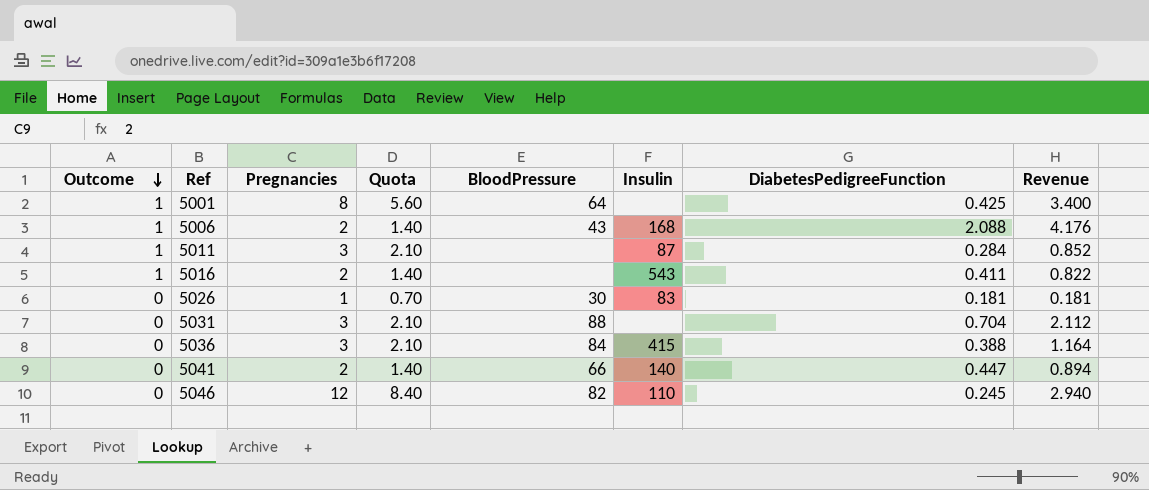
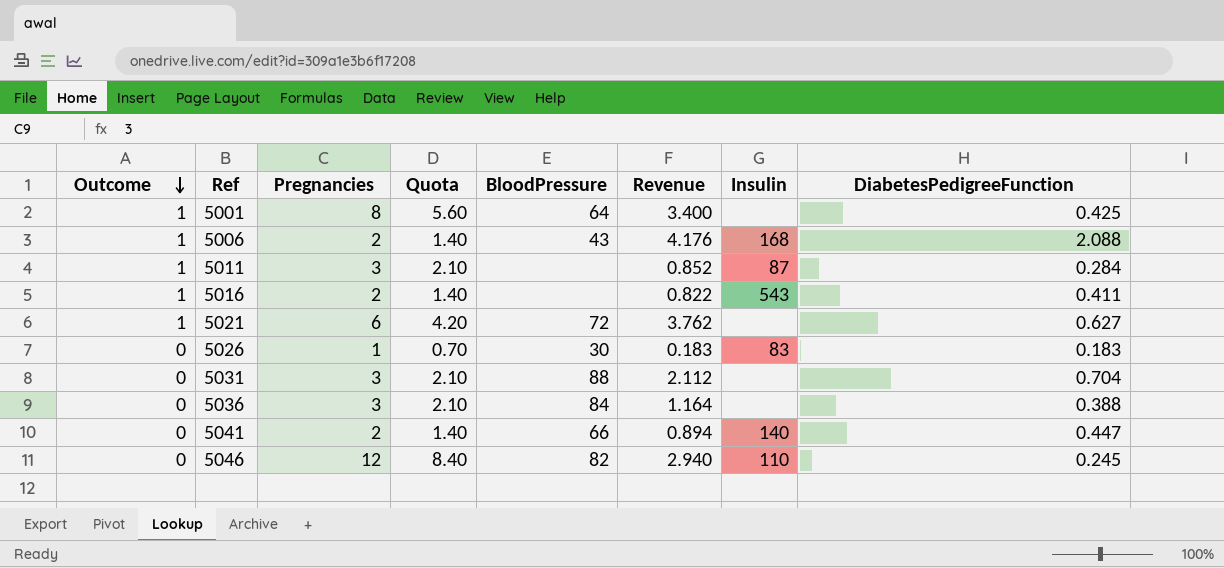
column Revenue | position: 8 -> 6
row 5021: none -> 1 | 6 | 4.20 | 72 | 3.762 | none | 0.627
5026 | Revenue: 0.181 -> 0.183
5026 | DiabetesPedigreeFunction: 0.181 -> 0.183
5036 | Insulin: 415 -> none

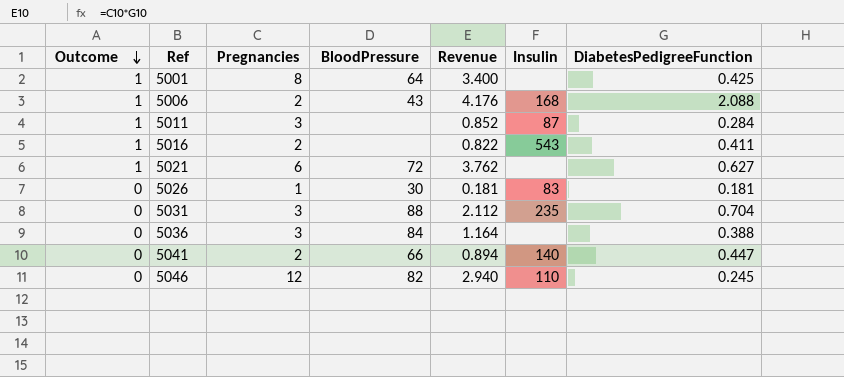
column Quota | formula: [Pregnancies] * 0.7 -> none
5026 | Revenue: 0.183 -> 0.181
5026 | DiabetesPedigreeFunction: 0.183 -> 0.181
5031 | Insulin: none -> 235

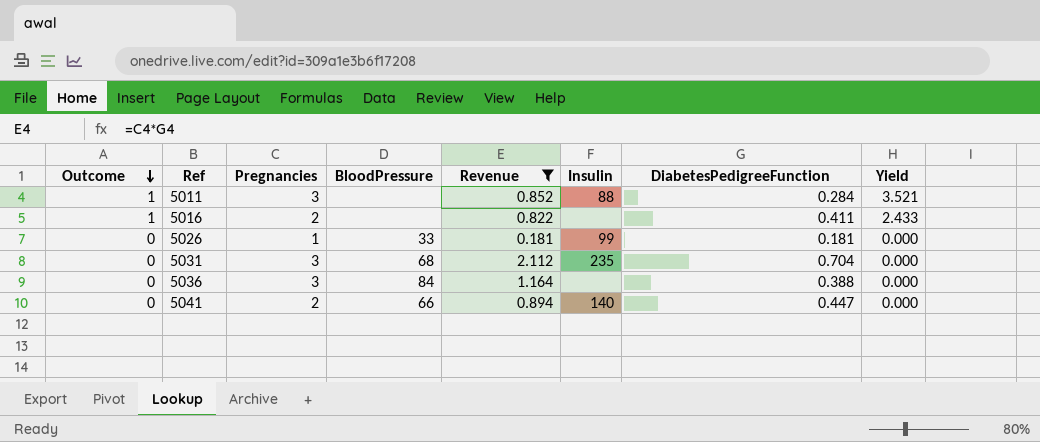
filter: none -> Revenue <= 2.112
column Yield | formula: none -> [Outcome] / [DiabetesPedigreeFunction]
5011 | Insulin: 87 -> 88
5016 | Insulin: 543 -> none
5026 | BloodPressure: 30 -> 33
5026 | Insulin: 83 -> 99
5031 | BloodPressure: 88 -> 68

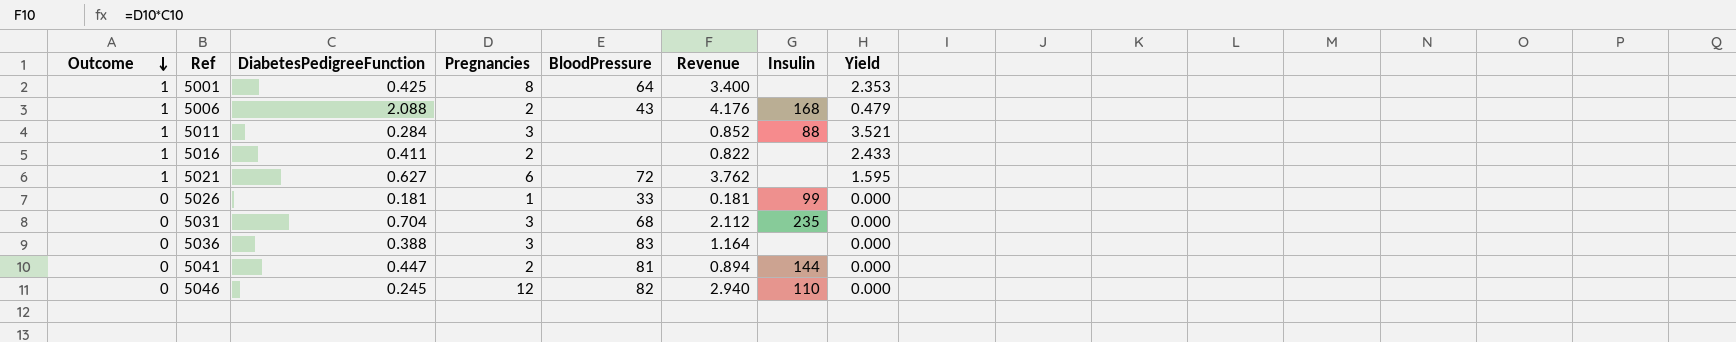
filter: Revenue <= 2.112 -> none
column DiabetesPedigreeFunction | position: 7 -> 3
5036 | BloodPressure: 84 -> 83
5041 | BloodPressure: 66 -> 81
5041 | Insulin: 140 -> 144

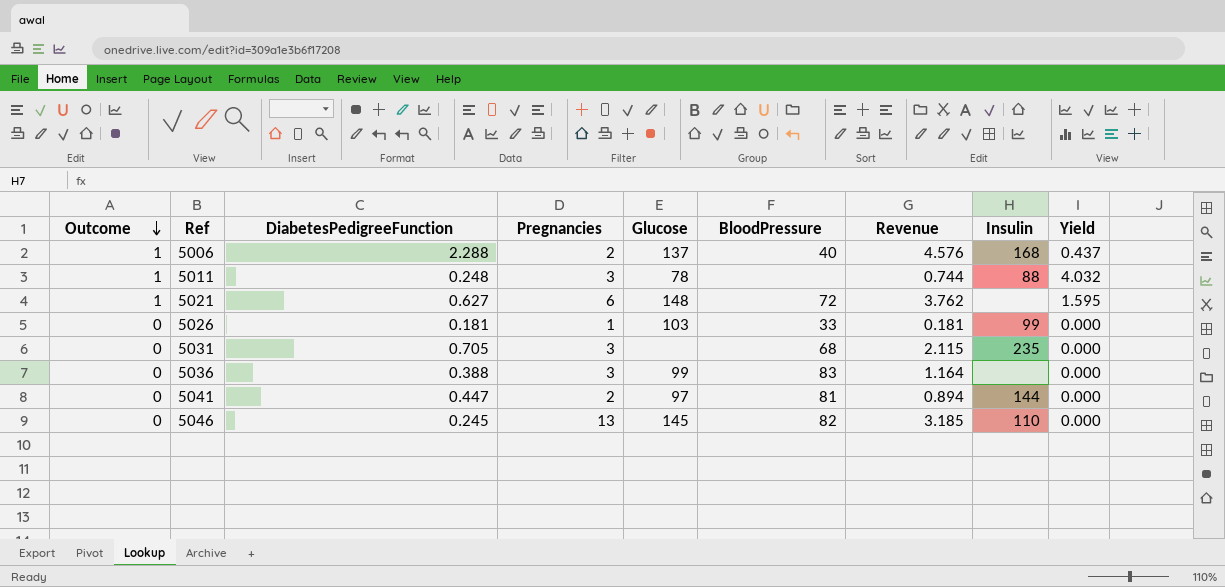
column Glucose | position: none -> 5
row 5001: 1 | 0.425 | 8 | 64 | 3.400 | none | 2.353 -> none
row 5016: 1 | 0.411 | 2 | none | 0.822 | none | 2.433 -> none
5006 | DiabetesPedigreeFunction: 2.088 -> 2.288
5006 | BloodPressure: 43 -> 40
5006 | Revenue: 4.176 -> 4.576
5006 | Yield: 0.479 -> 0.437
5011 | DiabetesPedigreeFunction: 0.284 -> 0.248
5011 | Revenue: 0.852 -> 0.744
5011 | Yield: 3.521 -> 4.032
5031 | DiabetesPedigreeFunction: 0.704 -> 0.705
5031 | Revenue: 2.112 -> 2.115
5046 | Pregnancies: 12 -> 13
5046 | Revenue: 2.940 -> 3.185

